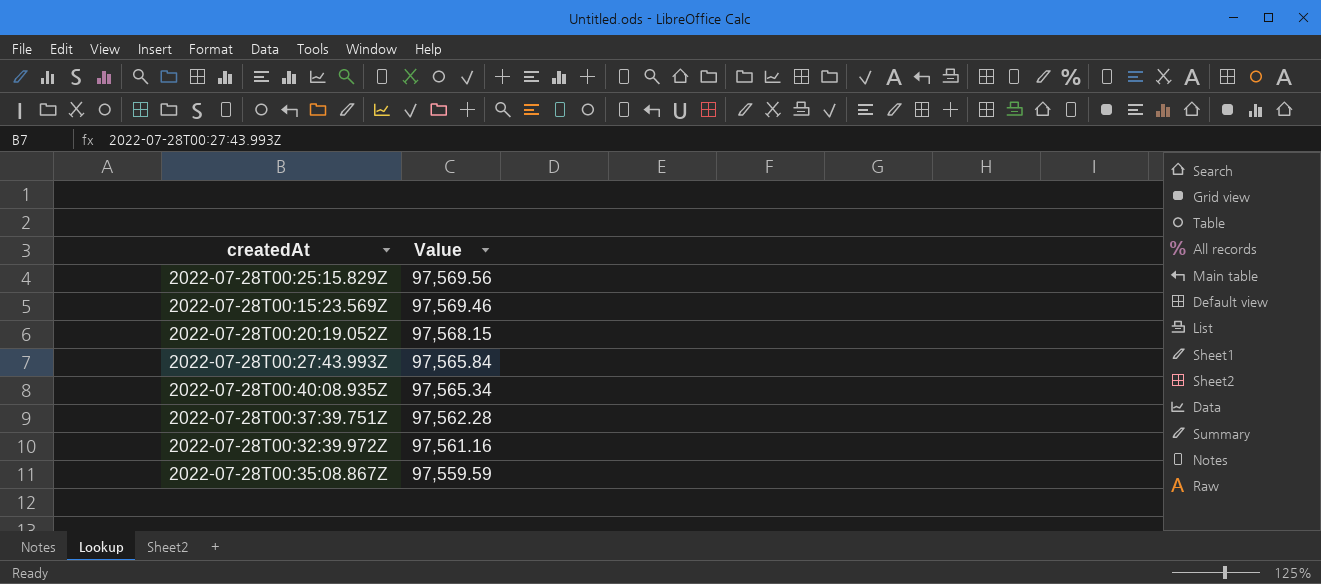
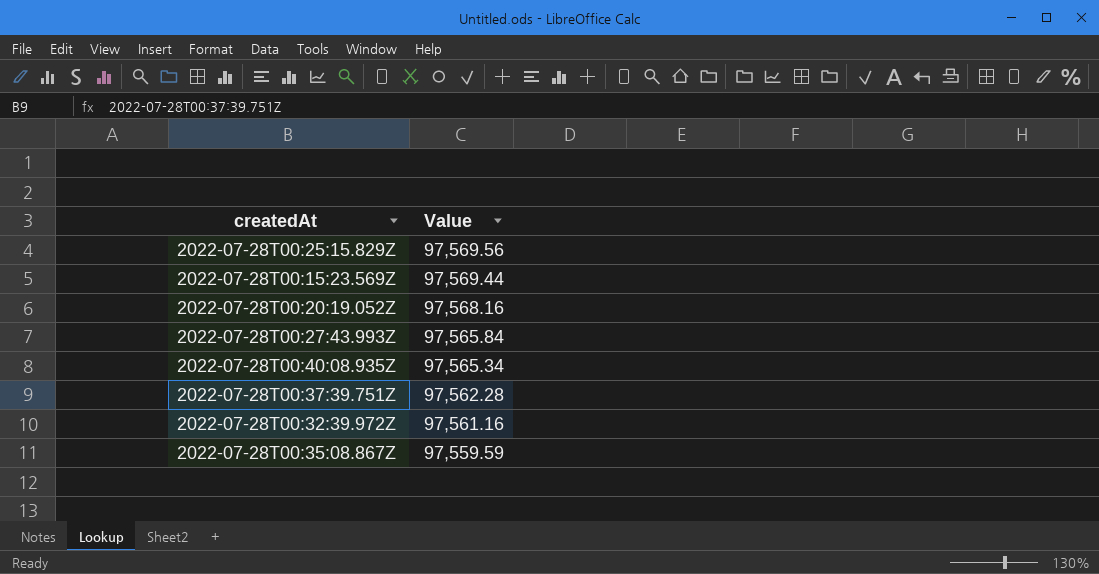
2022-07-28T00:15:23.569Z | Value: 97,569.46 -> 97,569.44
2022-07-28T00:20:19.052Z | Value: 97,568.15 -> 97,568.16

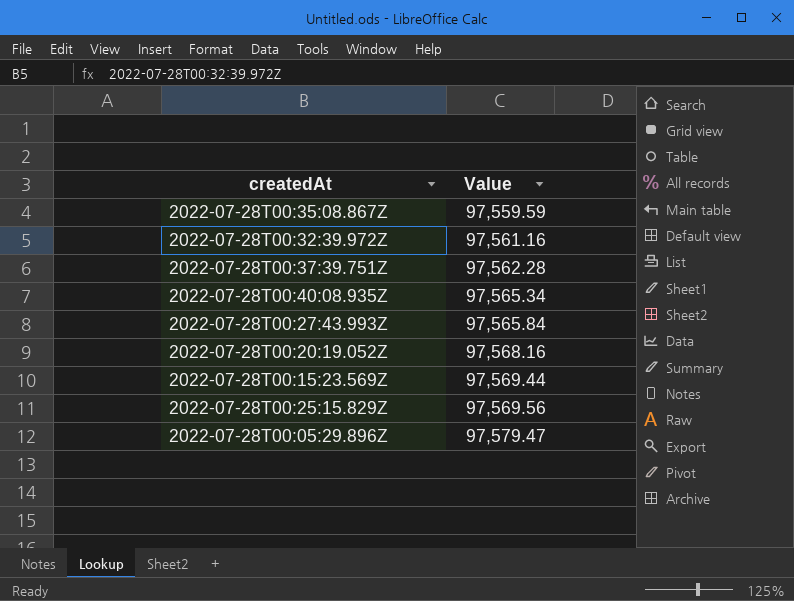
row order: Value descending -> Value ascending
row 2022-07-28T00:05:29.896Z: none -> 97,579.47

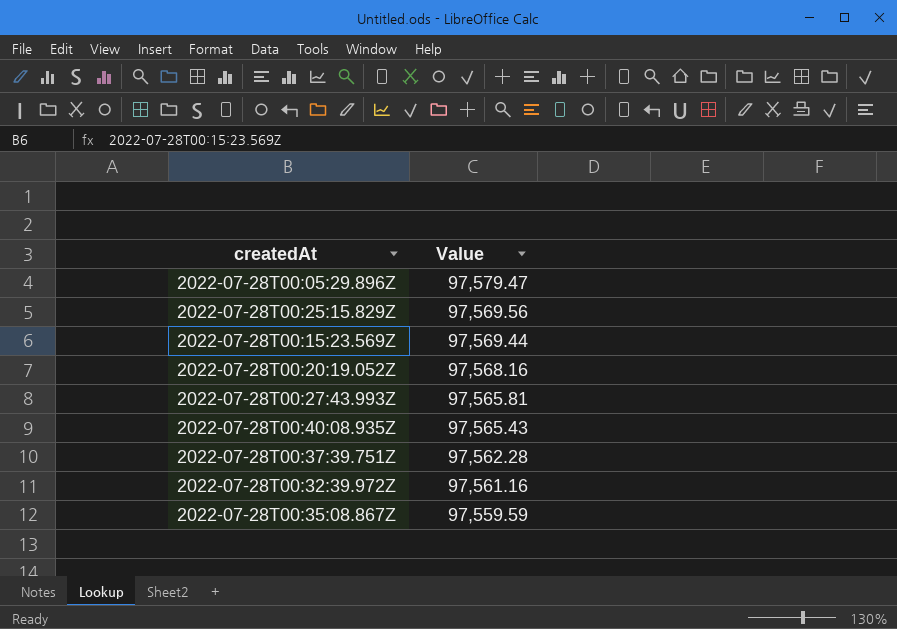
row order: Value ascending -> Value descending
2022-07-28T00:27:43.993Z | Value: 97,565.84 -> 97,565.81
2022-07-28T00:40:08.935Z | Value: 97,565.34 -> 97,565.43

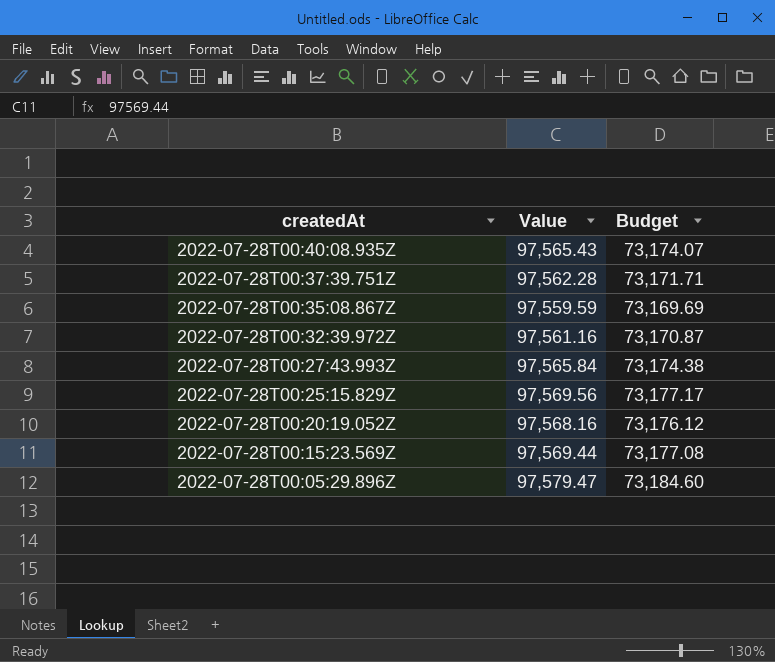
row order: Value descending -> createdAt descending
column Budget | formula: none -> [Value] * 0.75
2022-07-28T00:27:43.993Z | Value: 97,565.81 -> 97,565.84

